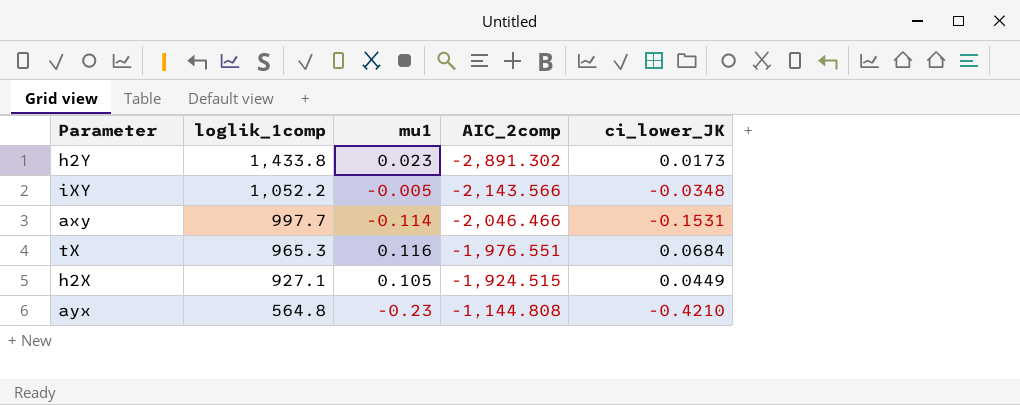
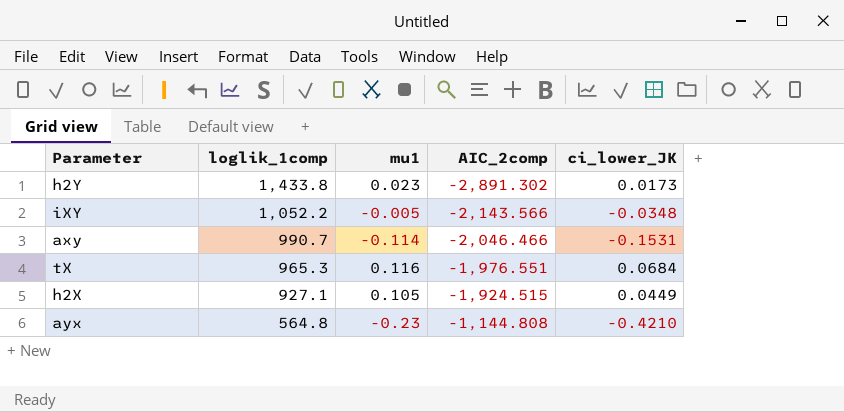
axy | loglik_1comp: 997.7 -> 990.7

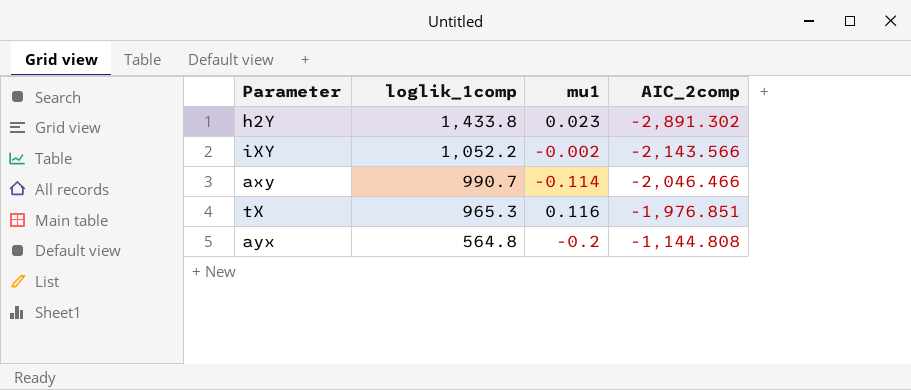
column ci_lower_JK | position: 5 -> none
row h2X: 927.1 | 0.105 | -1,924.515 | 0.0449 -> none
iXY | mu1: -0.005 -> -0.002
tX | AIC_2comp: -1,976.551 -> -1,976.851
ayx | mu1: -0.23 -> -0.2

